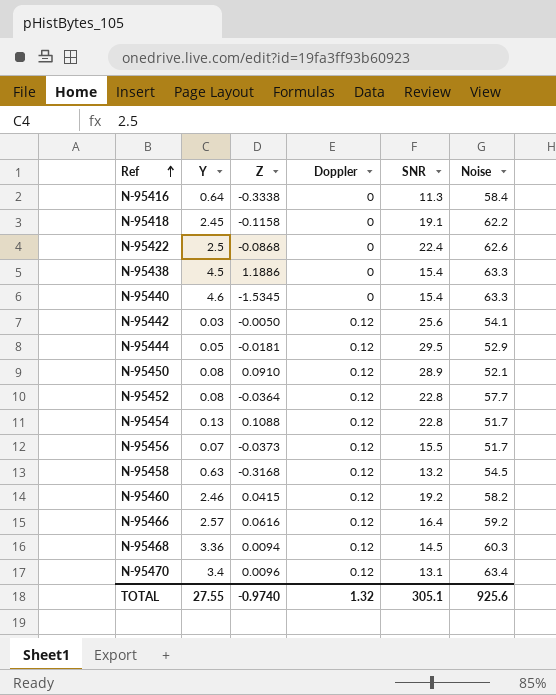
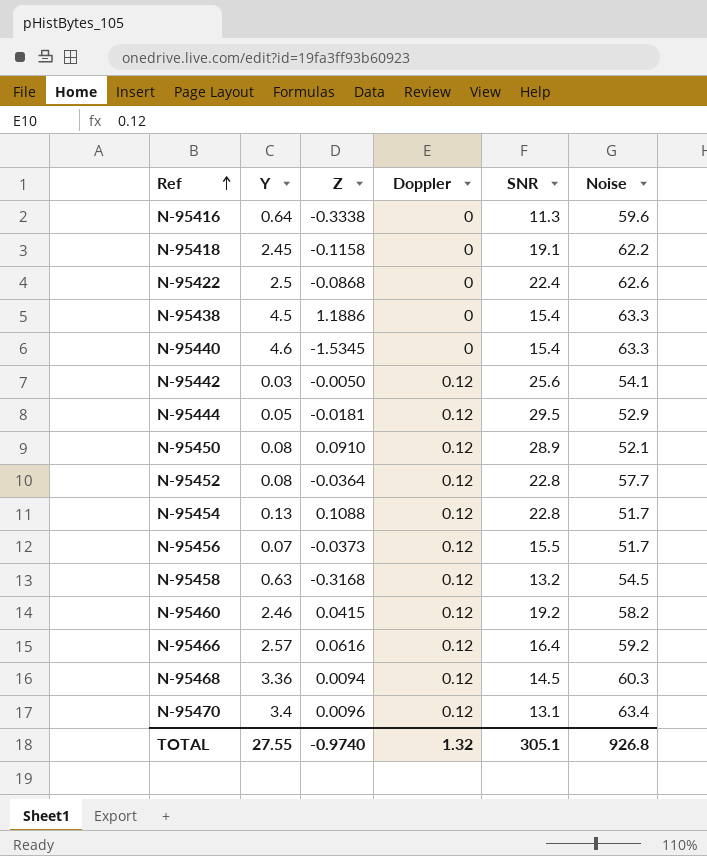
N-95416 | Noise: 58.4 -> 59.6
TOTAL | Noise: 925.6 -> 926.8

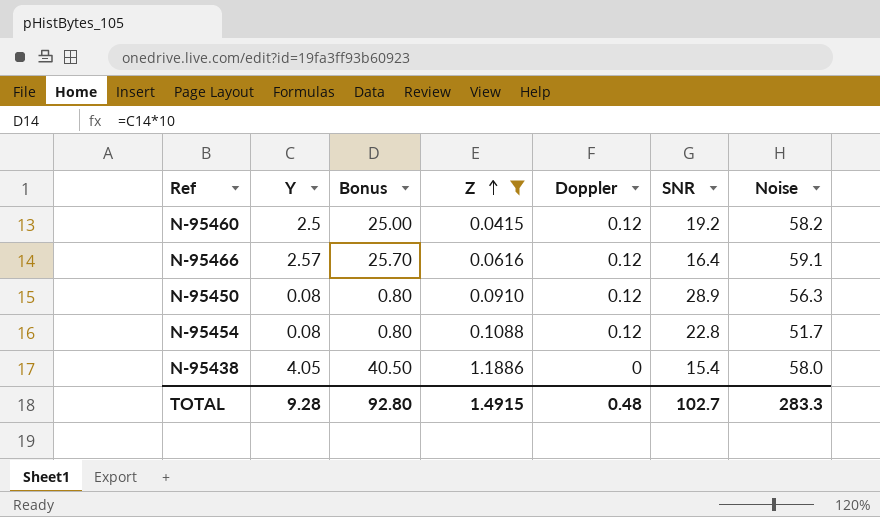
filter: none -> Z >= 0.0415
row order: Ref ascending -> Z ascending
column Bonus | formula: none -> [Y] * 10
N-95460 | Y: 2.46 -> 2.5
N-95466 | Noise: 59.2 -> 59.1
N-95450 | Noise: 52.1 -> 56.3
N-95454 | Y: 0.13 -> 0.08
N-95438 | Y: 4.5 -> 4.05
N-95438 | Noise: 63.3 -> 58.0
TOTAL | Y: 27.55 -> 9.28
TOTAL | Z: -0.9740 -> 1.4915
TOTAL | Doppler: 1.32 -> 0.48
TOTAL | SNR: 305.1 -> 102.7
TOTAL | Noise: 926.8 -> 283.3

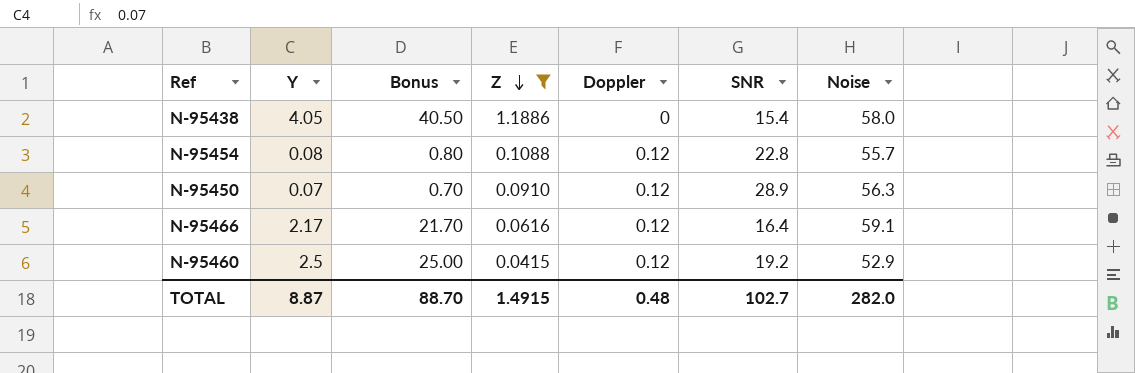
row order: Z ascending -> Z descending
N-95454 | Noise: 51.7 -> 55.7
N-95450 | Y: 0.08 -> 0.07
N-95450 | Bonus: 0.80 -> 0.70
N-95466 | Y: 2.57 -> 2.17
N-95466 | Bonus: 25.70 -> 21.70
N-95460 | Noise: 58.2 -> 52.9
TOTAL | Y: 9.28 -> 8.87
TOTAL | Bonus: 92.80 -> 88.70
TOTAL | Noise: 283.3 -> 282.0

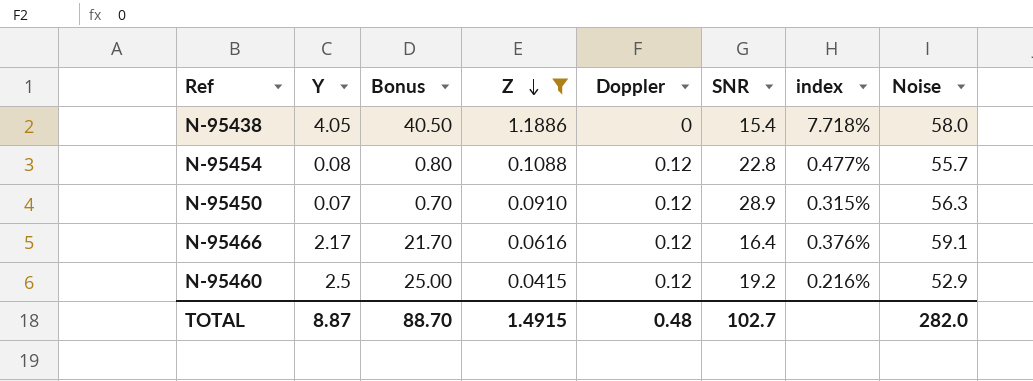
column index | formula: none -> [Z] / [SNR]

